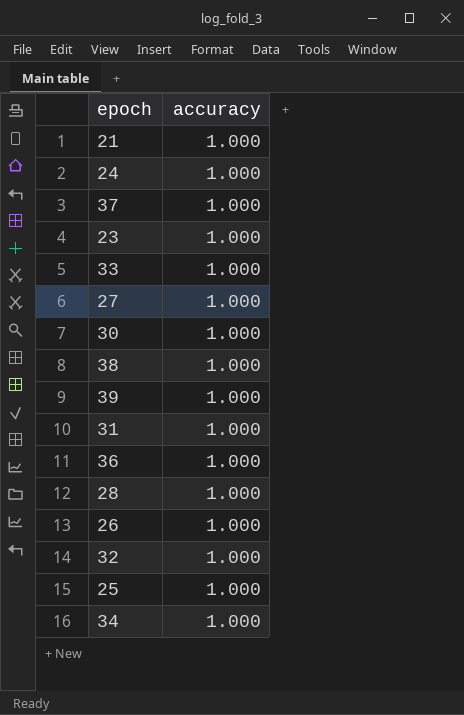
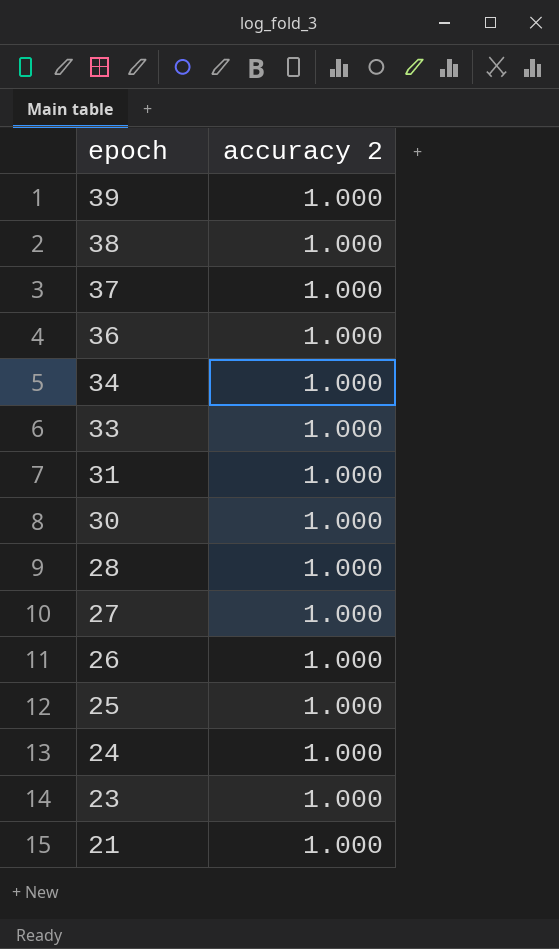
row order: none -> epoch descending
column name: accuracy -> accuracy 2
row 32: 1.000 -> none

